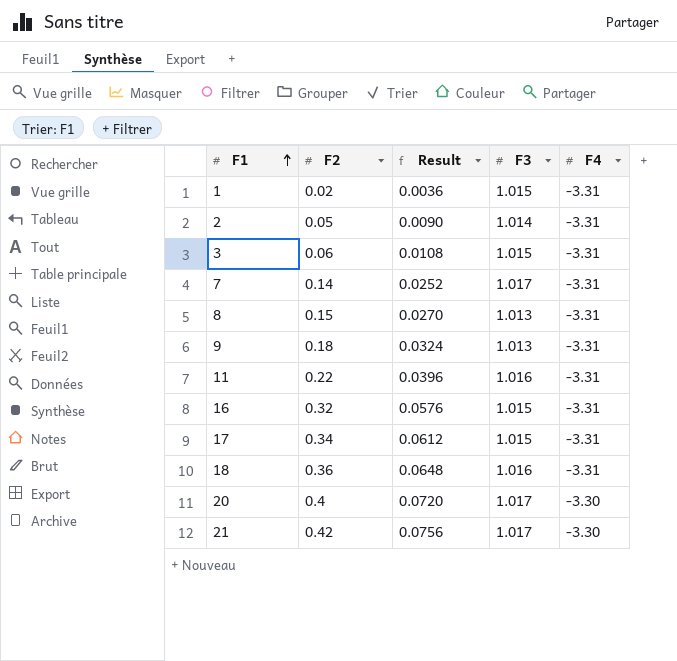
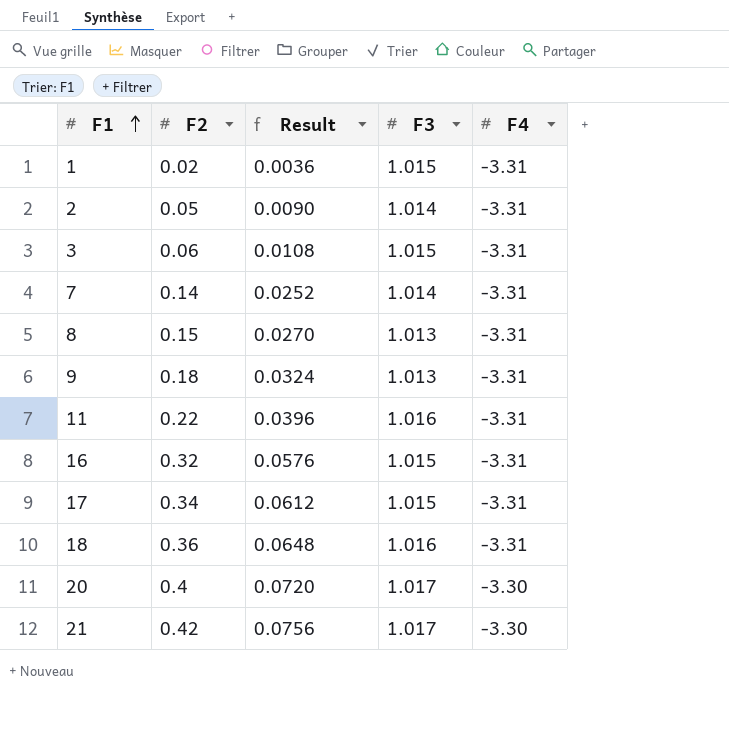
7 | F3: 1.017 -> 1.014

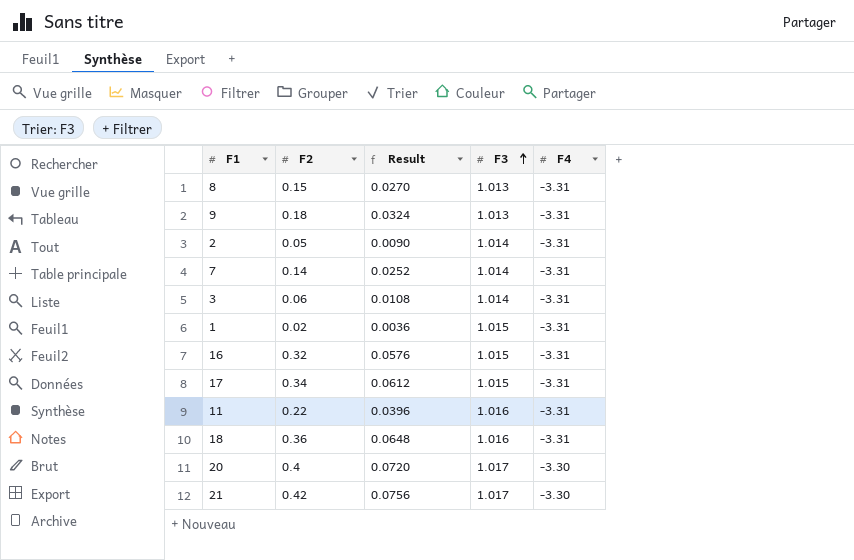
row order: F1 ascending -> F3 ascending
3 | F3: 1.015 -> 1.014

